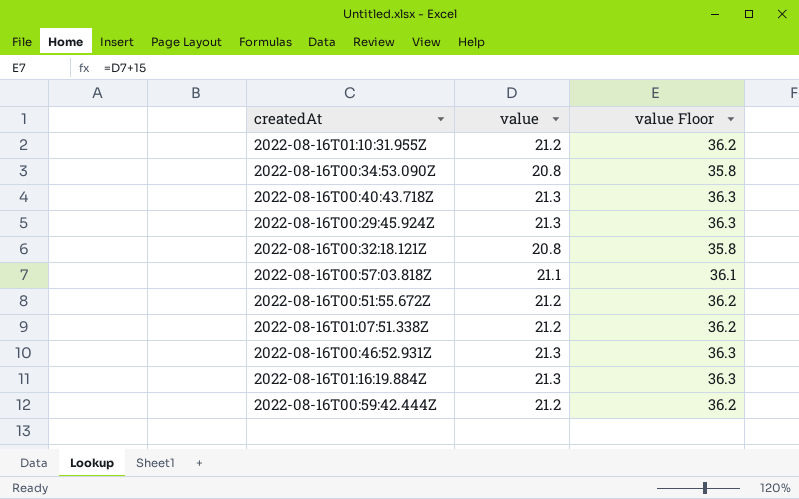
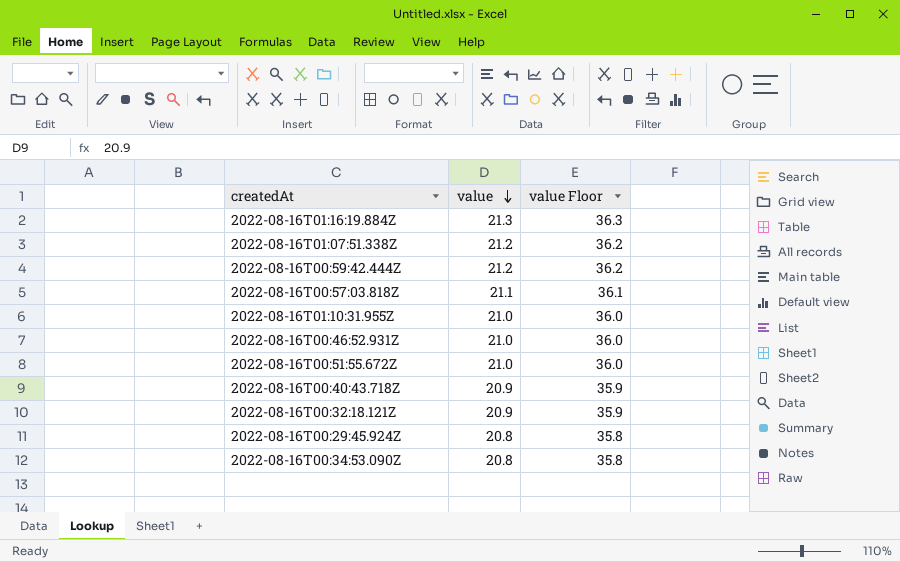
row order: none -> value descending
2022-08-16T01:10:31.955Z | value: 21.2 -> 21.0
2022-08-16T01:10:31.955Z | value Floor: 36.2 -> 36.0
2022-08-16T00:46:52.931Z | value: 21.3 -> 21.0
2022-08-16T00:46:52.931Z | value Floor: 36.3 -> 36.0
2022-08-16T00:51:55.672Z | value: 21.2 -> 21.0
2022-08-16T00:51:55.672Z | value Floor: 36.2 -> 36.0
2022-08-16T00:40:43.718Z | value: 21.3 -> 20.9
2022-08-16T00:40:43.718Z | value Floor: 36.3 -> 35.9
2022-08-16T00:32:18.121Z | value: 20.8 -> 20.9
2022-08-16T00:32:18.121Z | value Floor: 35.8 -> 35.9
2022-08-16T00:29:45.924Z | value: 21.3 -> 20.8
2022-08-16T00:29:45.924Z | value Floor: 36.3 -> 35.8

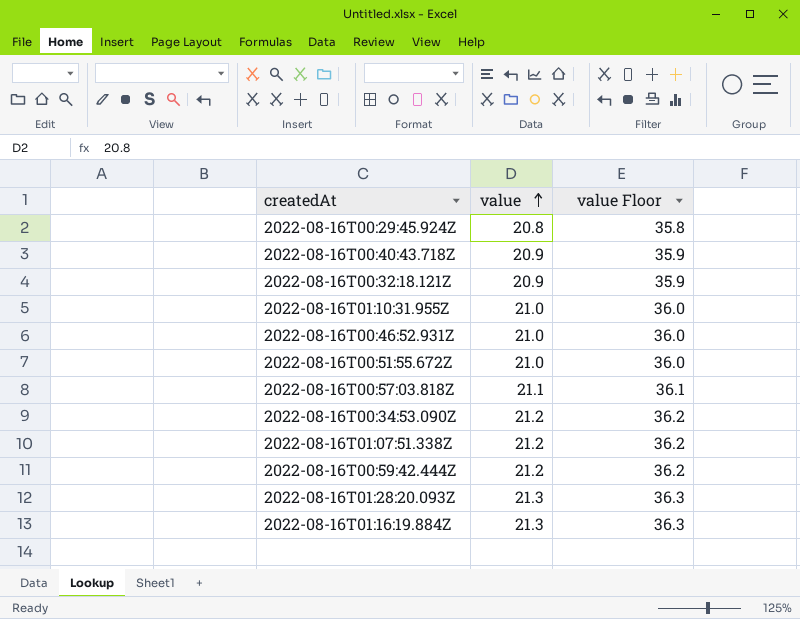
row order: value descending -> value ascending
2022-08-16T00:34:53.090Z | value: 20.8 -> 21.2
2022-08-16T00:34:53.090Z | value Floor: 35.8 -> 36.2
row 2022-08-16T01:28:20.093Z: none -> 21.3 | 36.3

